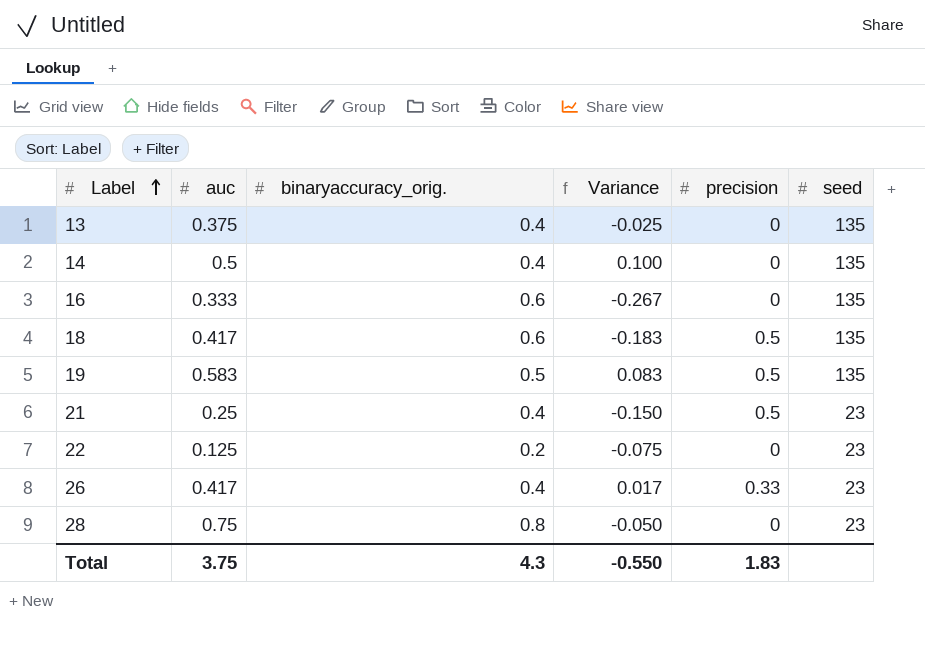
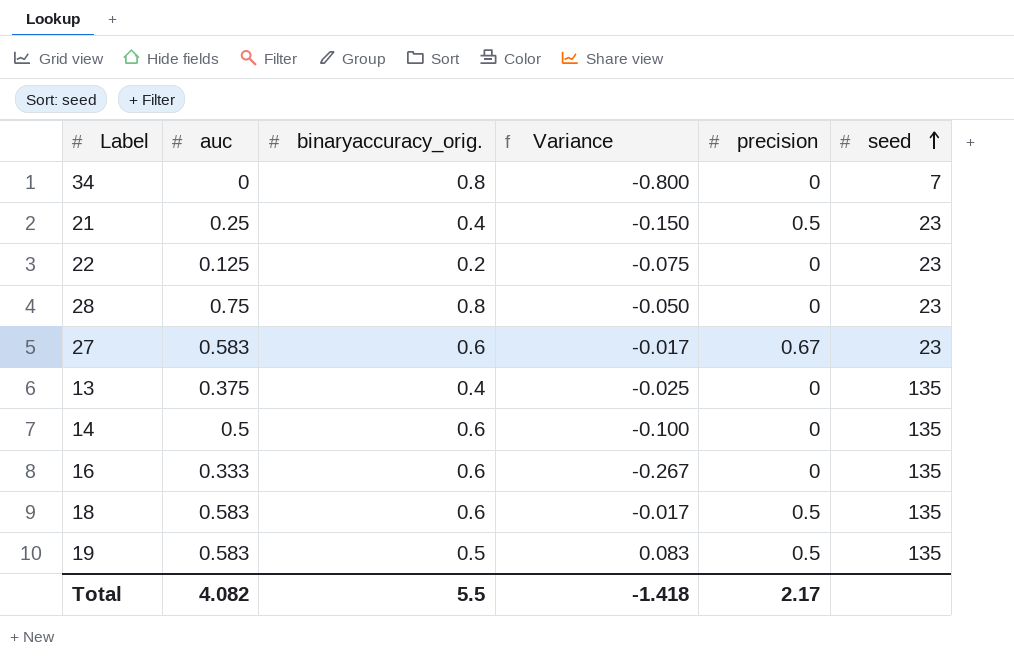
row order: Label ascending -> seed ascending
row 26: 0.417 | 0.4 | 0.017 | 0.33 | 23 -> none
row 34: none -> 0 | 0.8 | -0.800 | 0 | 7
row 27: none -> 0.583 | 0.6 | -0.017 | 0.67 | 23
14 | binaryaccuracy_orig.: 0.4 -> 0.6
14 | Variance: 0.100 -> -0.100
18 | auc: 0.417 -> 0.583
18 | Variance: -0.183 -> -0.017
Total | auc: 3.75 -> 4.082
Total | binaryaccuracy_orig.: 4.3 -> 5.5
Total | Variance: -0.550 -> -1.418
Total | precision: 1.83 -> 2.17

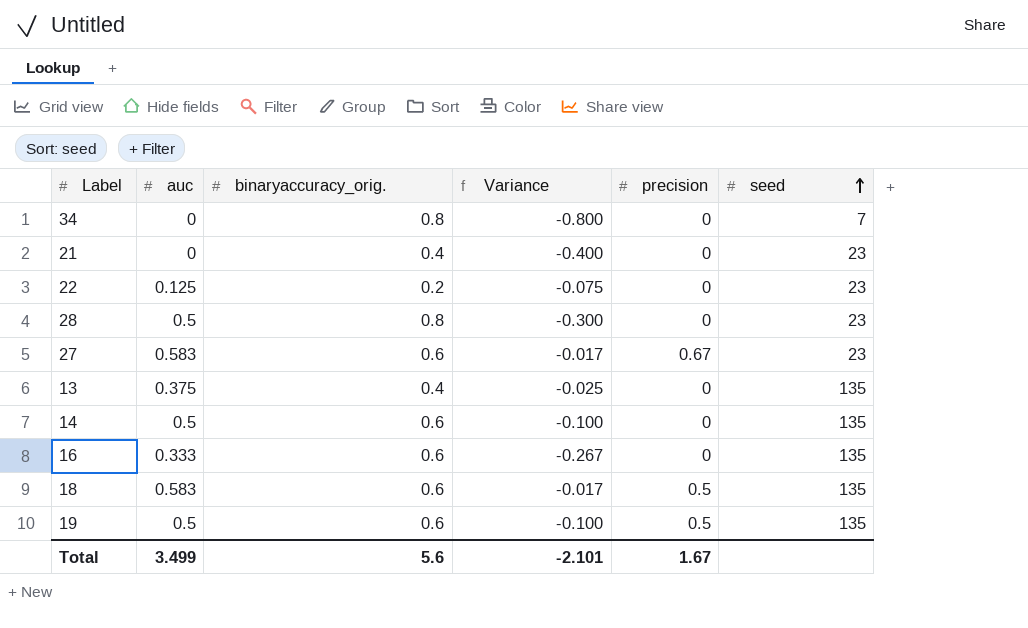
21 | auc: 0.25 -> 0
21 | Variance: -0.150 -> -0.400
21 | precision: 0.5 -> 0
28 | auc: 0.75 -> 0.5
28 | Variance: -0.050 -> -0.300
19 | auc: 0.583 -> 0.5
19 | binaryaccuracy_orig.: 0.5 -> 0.6
19 | Variance: 0.083 -> -0.100
Total | auc: 4.082 -> 3.499
Total | binaryaccuracy_orig.: 5.5 -> 5.6
Total | Variance: -1.418 -> -2.101
Total | precision: 2.17 -> 1.67

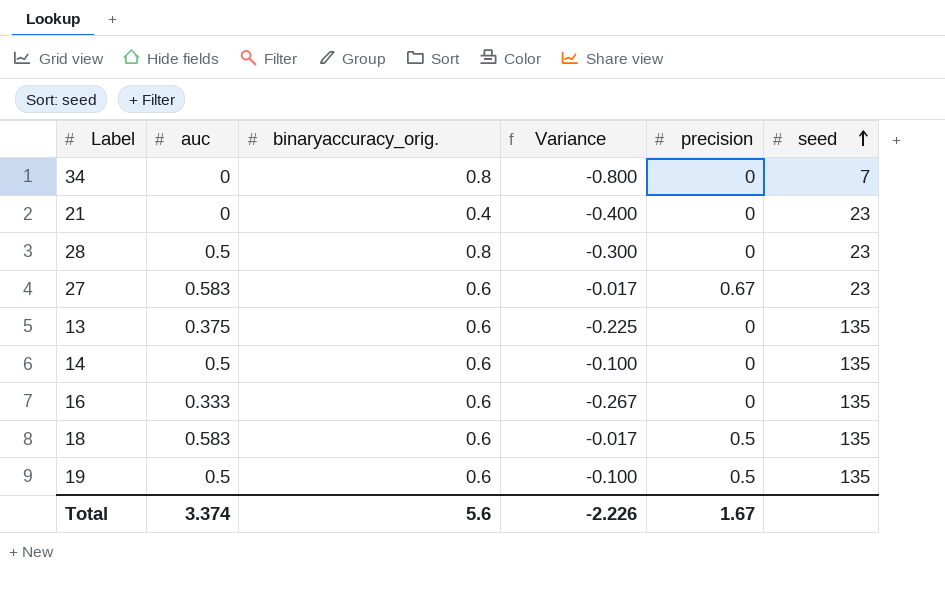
row 22: 0.125 | 0.2 | -0.075 | 0 | 23 -> none
13 | binaryaccuracy_orig.: 0.4 -> 0.6
13 | Variance: -0.025 -> -0.225
Total | auc: 3.499 -> 3.374
Total | Variance: -2.101 -> -2.226

